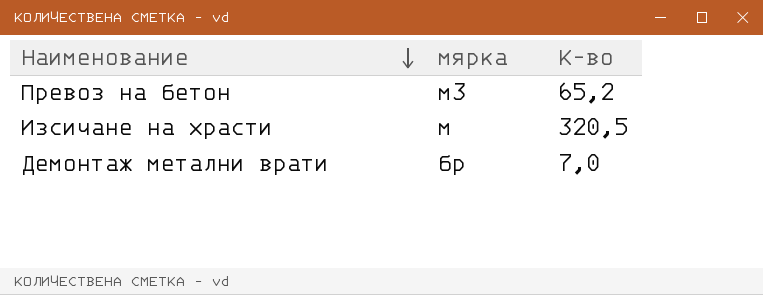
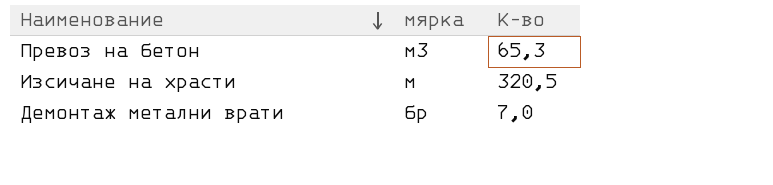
Превоз на бетон | К-во: 65,2 -> 65,3

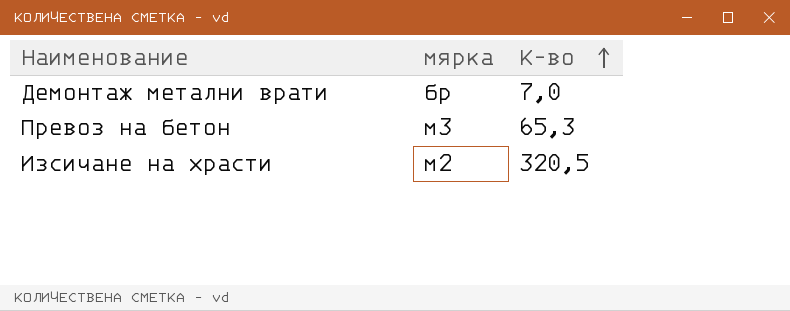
row order: Наименование descending -> К-во ascending
Изсичане на храсти | мярка: м -> м2

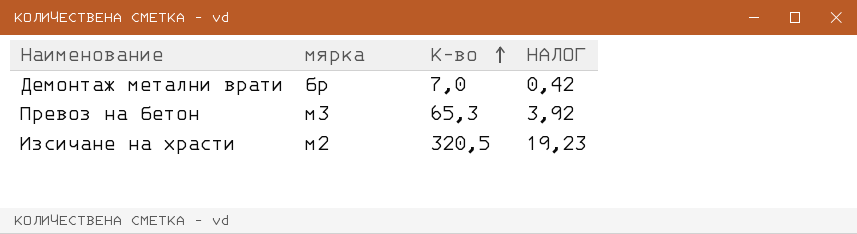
column НАЛОГ | formula: none -> [К-во] * 0,06

